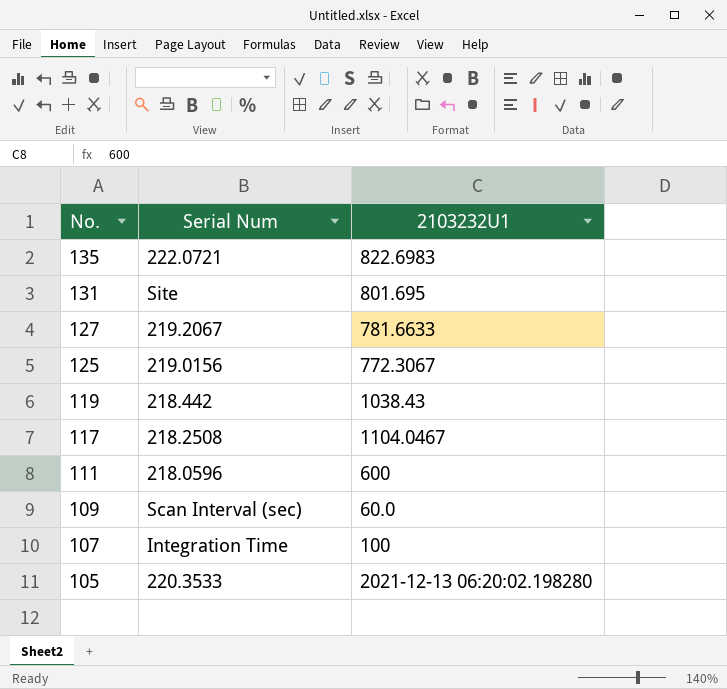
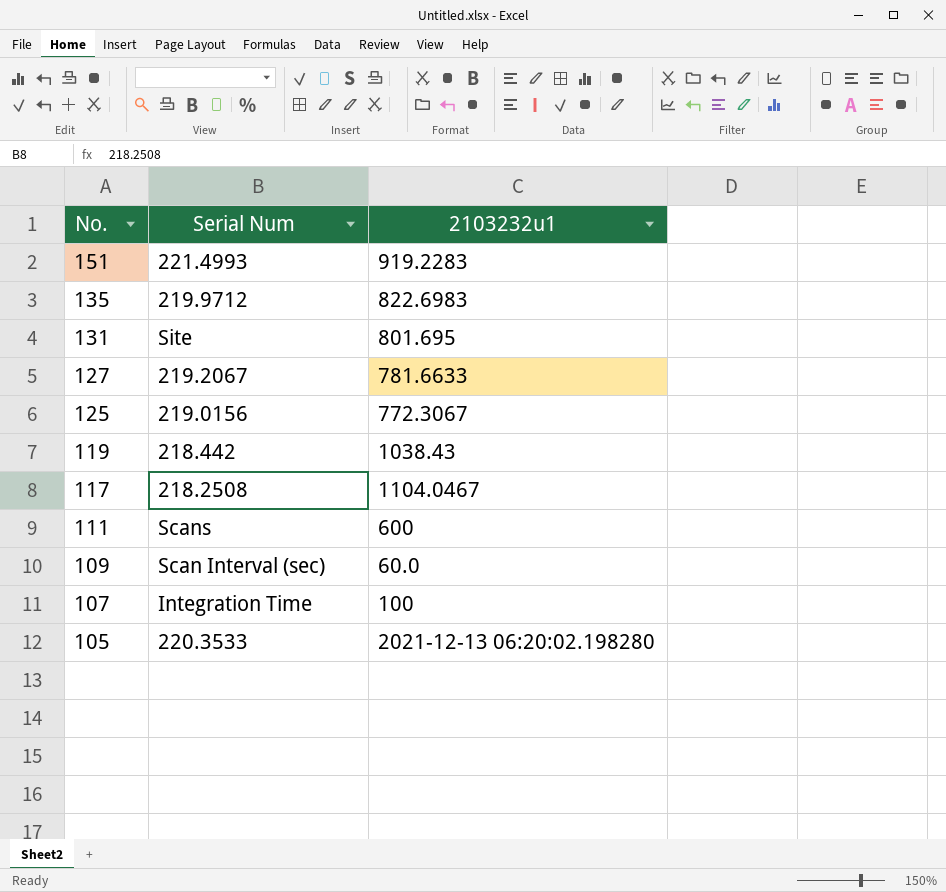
column name: 2103232U1 -> 2103232u1
row 151: none -> 221.4993 | 919.2283
135 | Serial Num: 222.0721 -> 219.9712
111 | Serial Num: 218.0596 -> Scans

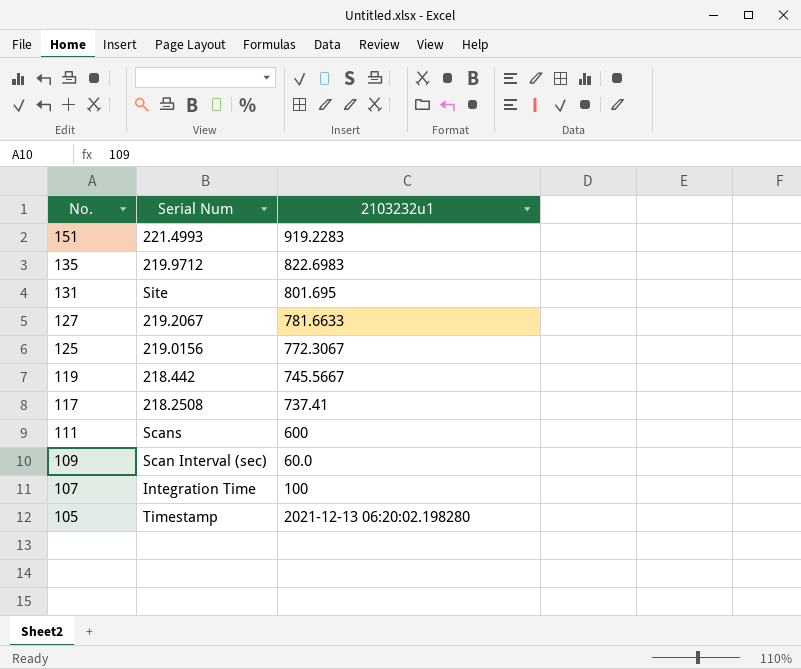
119 | 2103232u1: 1038.43 -> 745.5667
117 | 2103232u1: 1104.0467 -> 737.41
105 | Serial Num: 220.3533 -> Timestamp

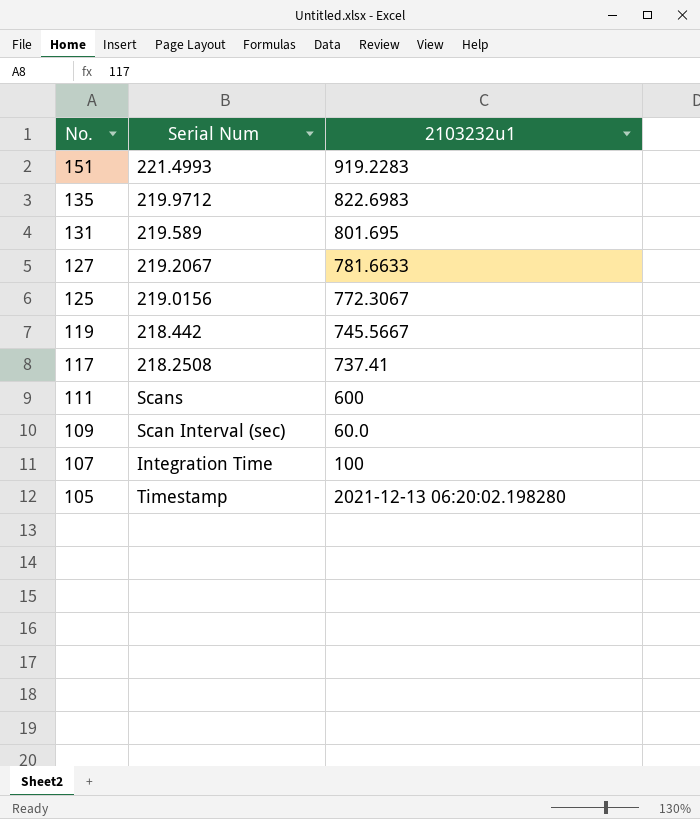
131 | Serial Num: Site -> 219.589

